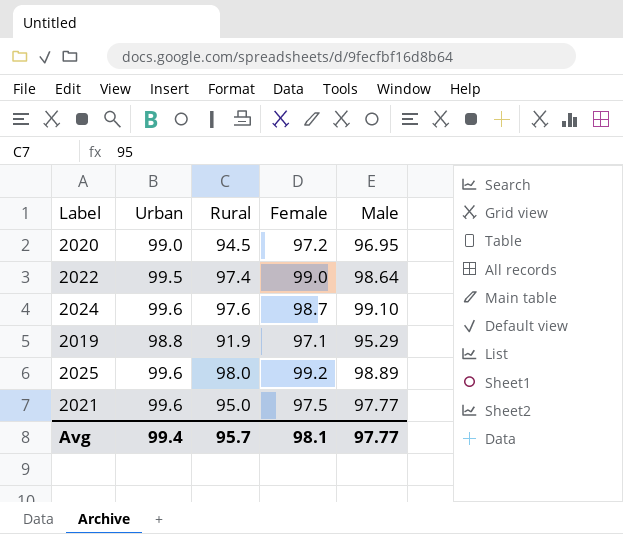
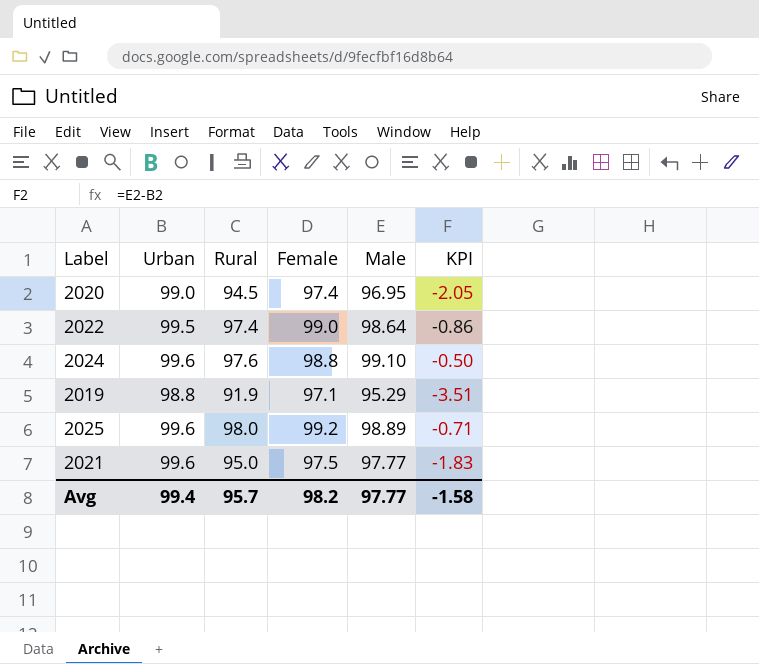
column KPI | formula: none -> [Male] - [Urban]
2020 | Female: 97.2 -> 97.4
2024 | Female: 98.7 -> 98.8
Avg | Female: 98.1 -> 98.2

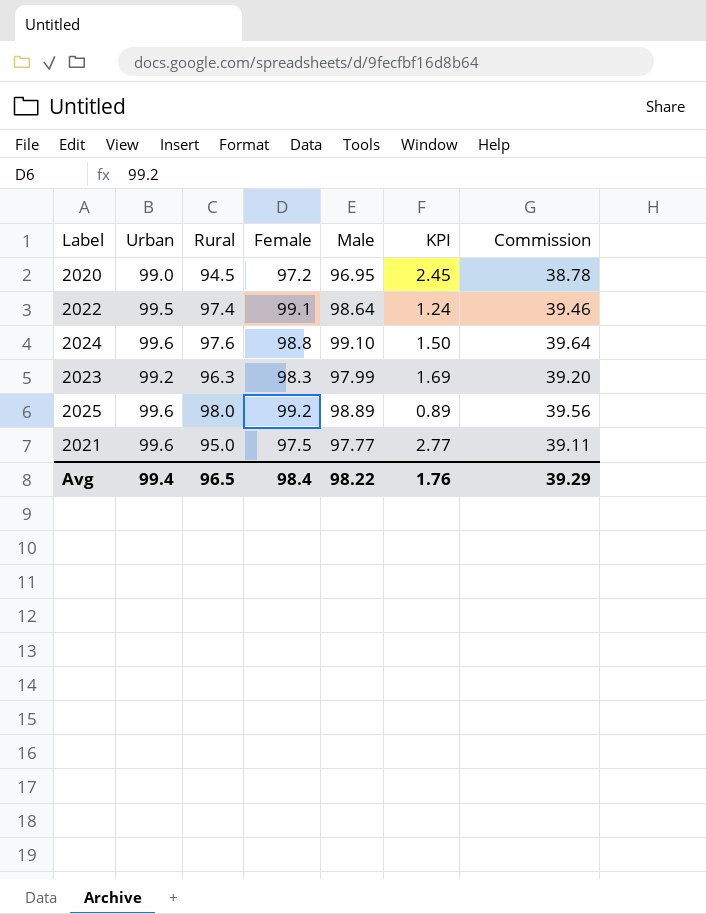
column KPI | formula: [Male] - [Urban] -> [Male] - [Rural]
column Commission | formula: none -> [Male] * 0.4
row 2019: 98.8 | 91.9 | 97.1 | 95.29 | -3.51 -> none
2020 | Female: 97.4 -> 97.2
2022 | Female: 99.0 -> 99.1
row 2023: none -> 99.2 | 96.3 | 98.3 | 97.99 | 1.69 | 39.20
Avg | Rural: 95.7 -> 96.5
Avg | Female: 98.2 -> 98.4
Avg | Male: 97.77 -> 98.22
Avg | KPI: -1.58 -> 1.76

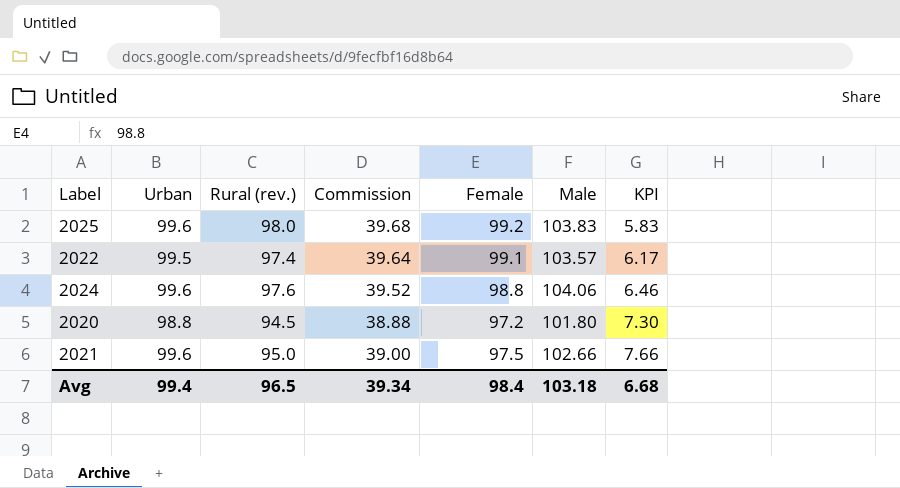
row order: none -> KPI ascending
column name: Rural -> Rural (rev.)
column Commission | formula: [Male] * 0.4 -> [Female] * 0.4
column Commission | position: 7 -> 4
row 2023: 99.2 | 96.3 | 98.3 | 97.99 | 1.69 | 39.20 -> none
2025 | Male: 98.89 -> 103.83
2025 | KPI: 0.89 -> 5.83
2022 | Male: 98.64 -> 103.57
2022 | KPI: 1.24 -> 6.17
2024 | Male: 99.10 -> 104.06
2024 | KPI: 1.50 -> 6.46
2020 | Urban: 99.0 -> 98.8
2020 | Male: 96.95 -> 101.80
2020 | KPI: 2.45 -> 7.30
2021 | Male: 97.77 -> 102.66
2021 | KPI: 2.77 -> 7.66
Avg | Commission: 39.29 -> 39.34
Avg | Male: 98.22 -> 103.18
Avg | KPI: 1.76 -> 6.68

